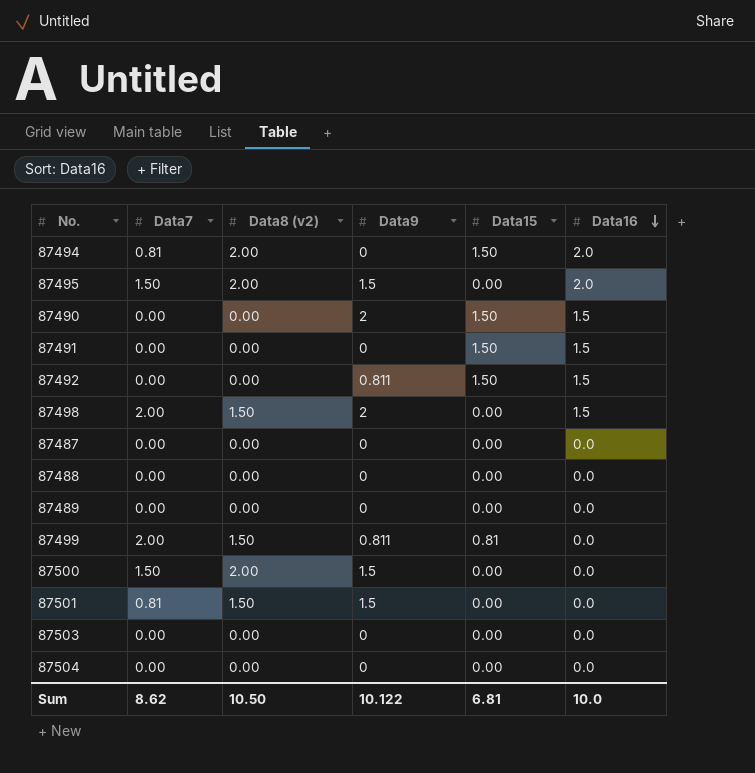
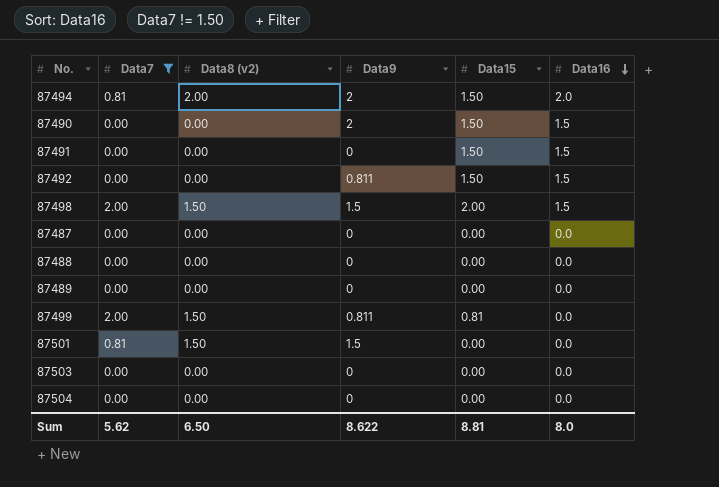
filter: none -> Data7 != 1.50
87494 | Data9: 0 -> 2
87498 | Data9: 2 -> 1.5
87498 | Data15: 0.00 -> 2.00
Sum | Data7: 8.62 -> 5.62
Sum | Data8 (v2): 10.50 -> 6.50
Sum | Data9: 10.122 -> 8.622
Sum | Data15: 6.81 -> 8.81
Sum | Data16: 10.0 -> 8.0

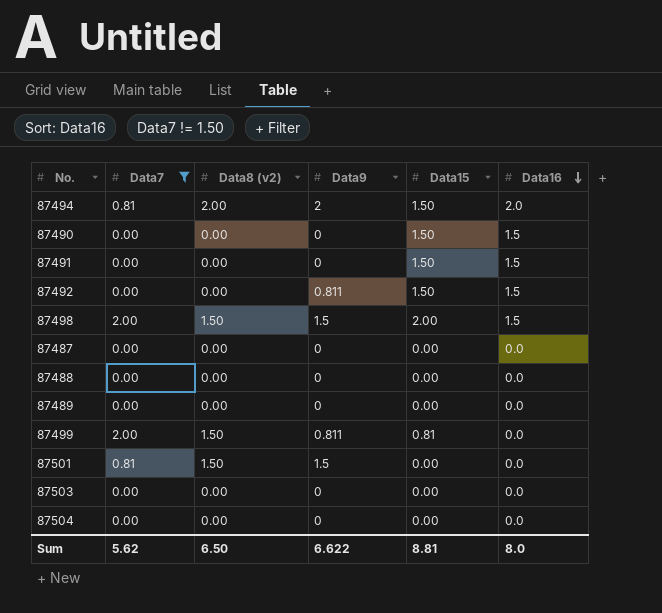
87490 | Data9: 2 -> 0
Sum | Data9: 8.622 -> 6.622

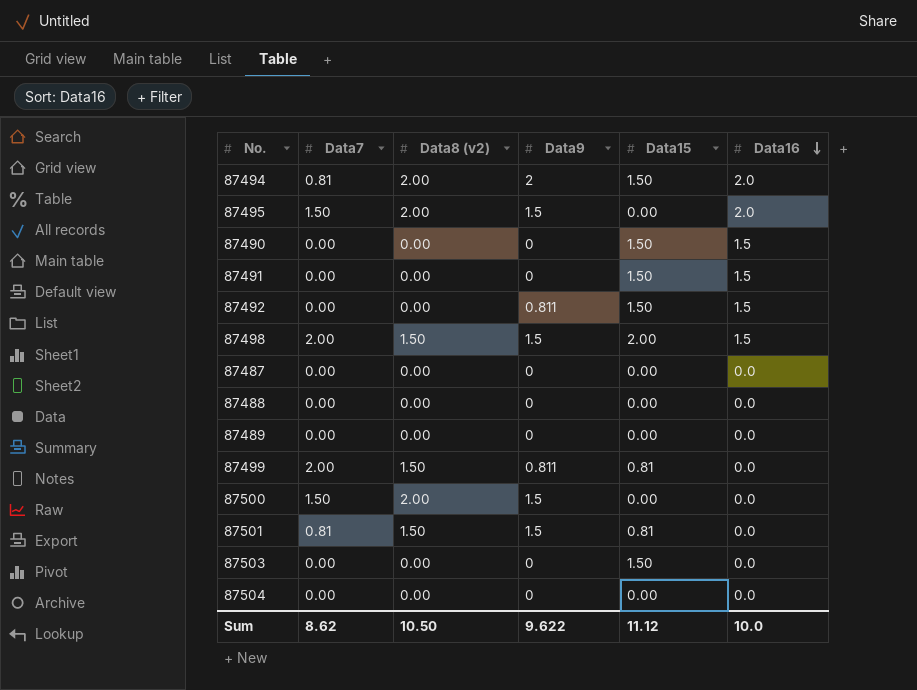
filter: Data7 != 1.50 -> none
87501 | Data15: 0.00 -> 0.81
87503 | Data15: 0.00 -> 1.50
Sum | Data7: 5.62 -> 8.62
Sum | Data8 (v2): 6.50 -> 10.50
Sum | Data9: 6.622 -> 9.622
Sum | Data15: 8.81 -> 11.12
Sum | Data16: 8.0 -> 10.0

